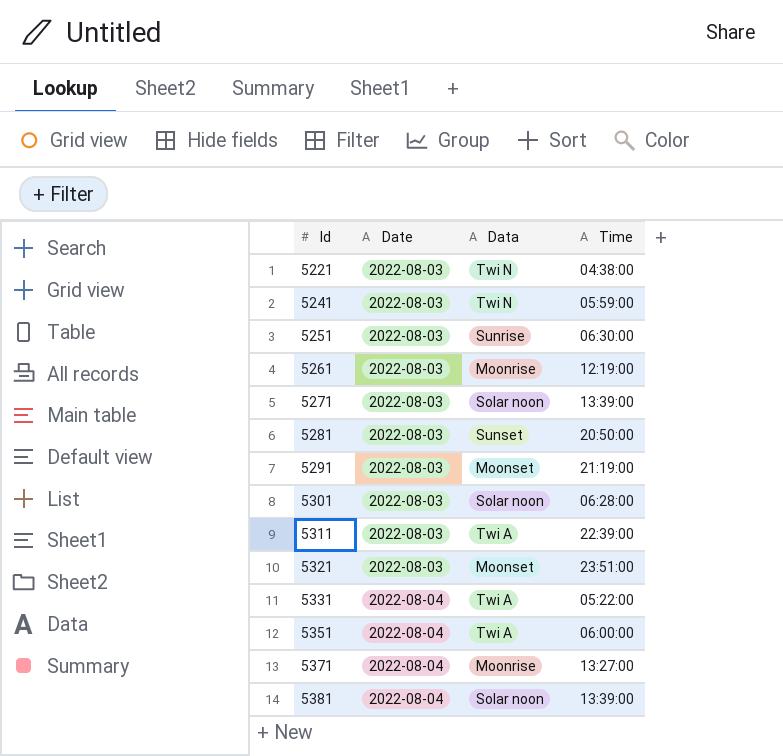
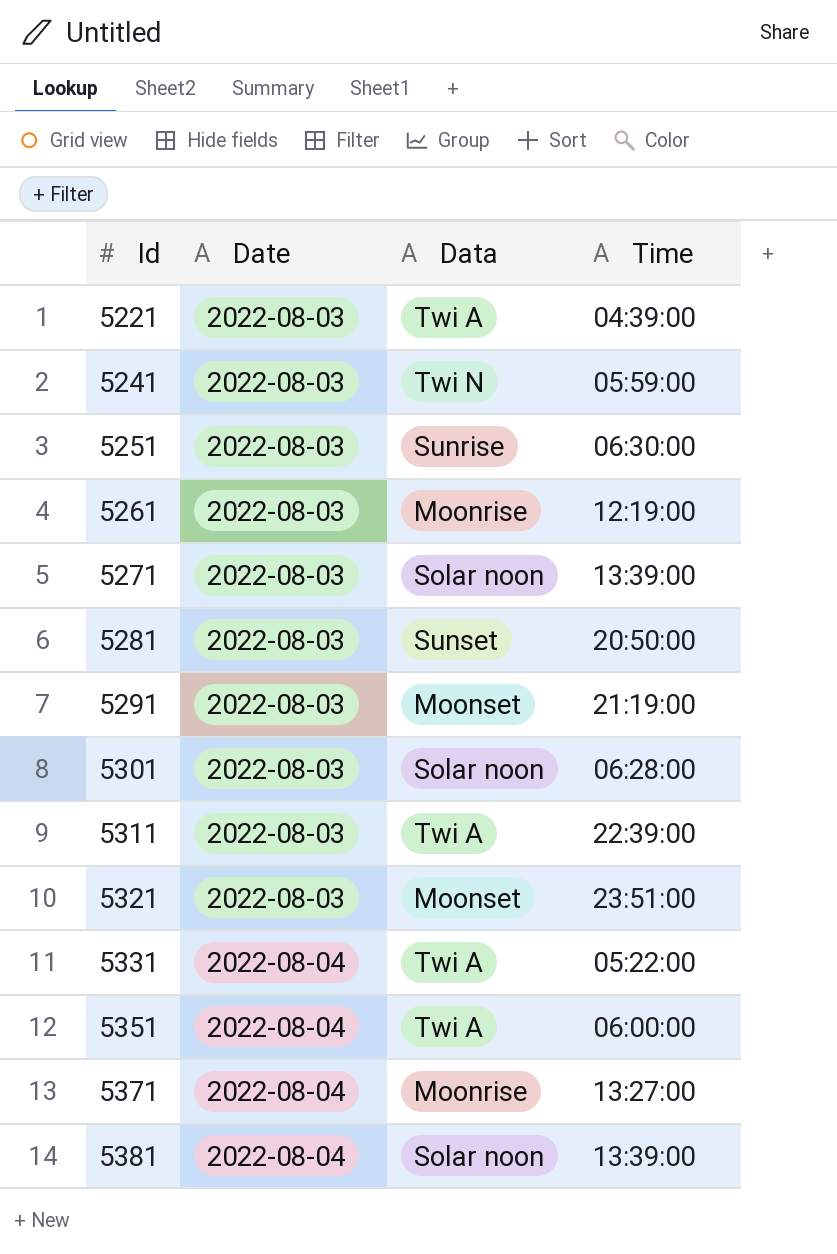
5221 | Data: Twi N -> Twi A
5221 | Time: 04:38:00 -> 04:39:00

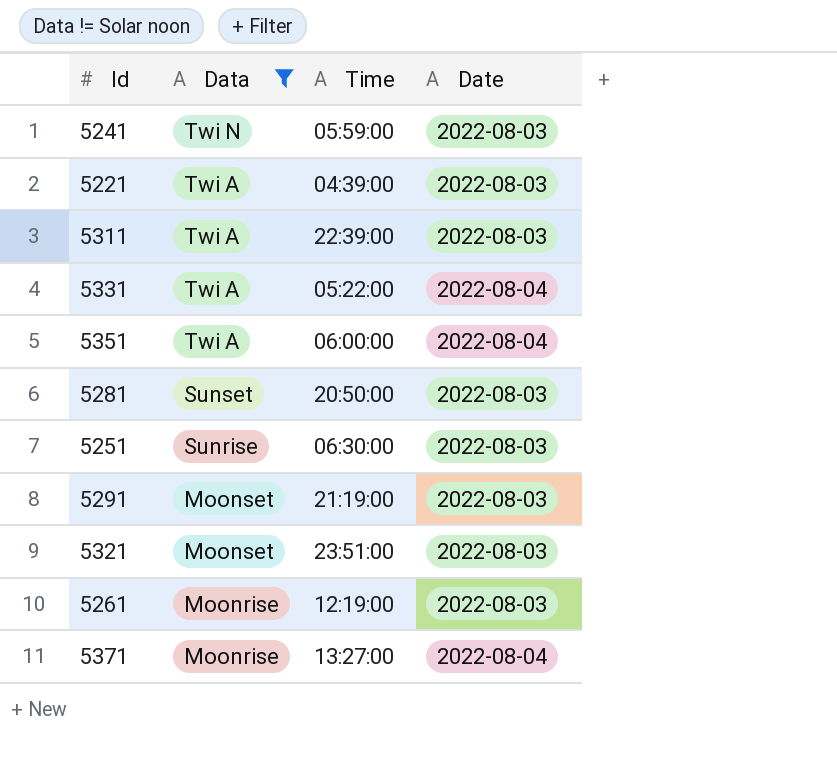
filter: none -> Data != Solar noon
row order: Id ascending -> Data descending
column Date | position: 2 -> 4

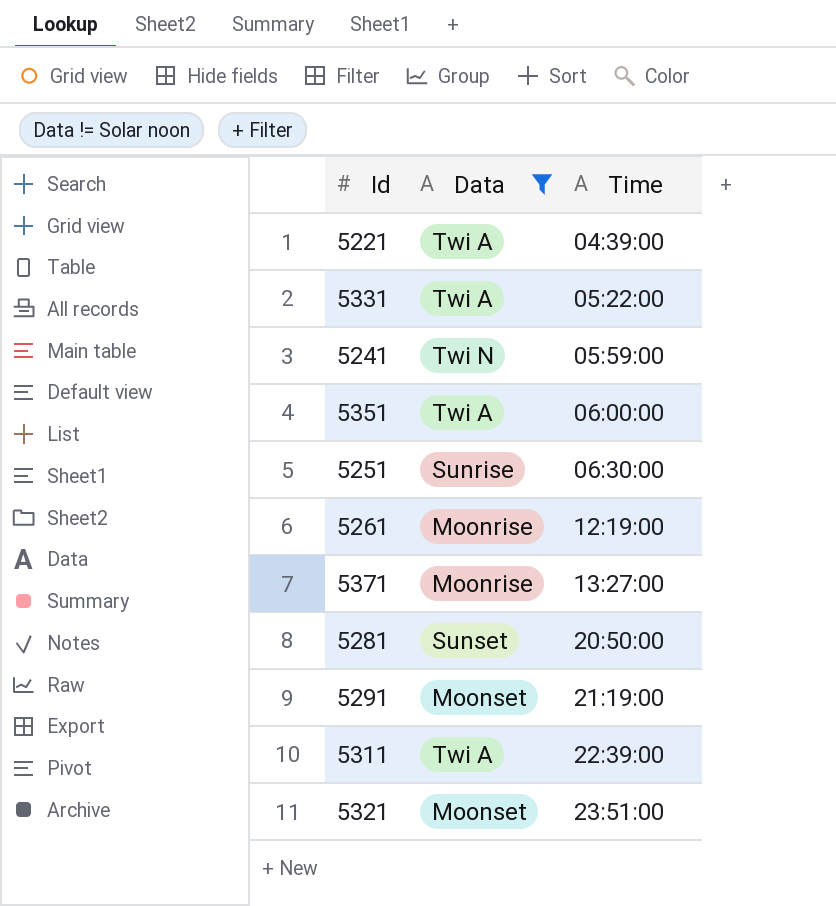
row order: Data descending -> Time ascending
column Date | position: 4 -> none

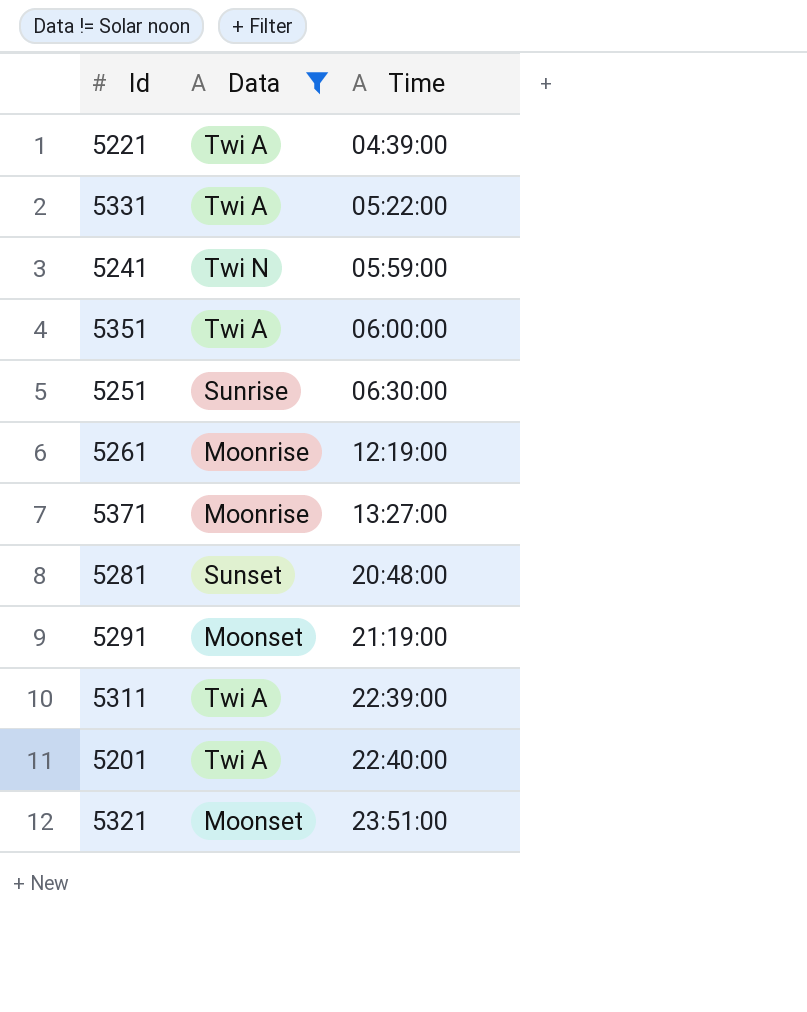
5281 | Time: 20:50:00 -> 20:48:00
row 5201: none -> Twi A | 22:40:00

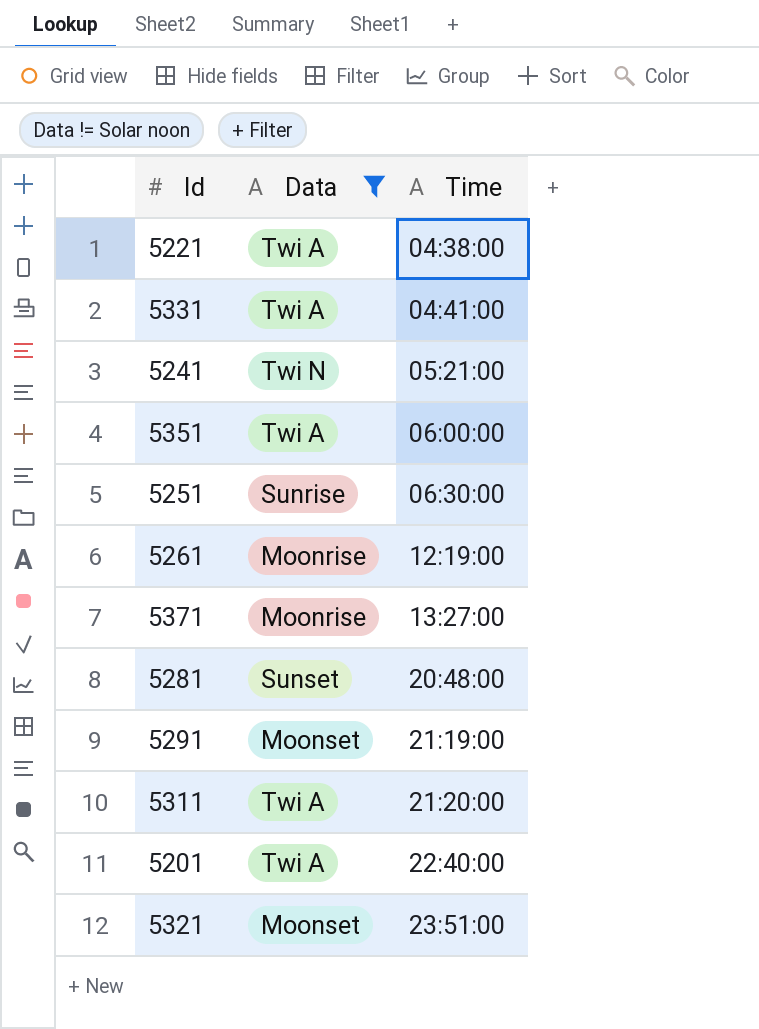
5221 | Time: 04:39:00 -> 04:38:00
5331 | Time: 05:22:00 -> 04:41:00
5241 | Time: 05:59:00 -> 05:21:00
5311 | Time: 22:39:00 -> 21:20:00

